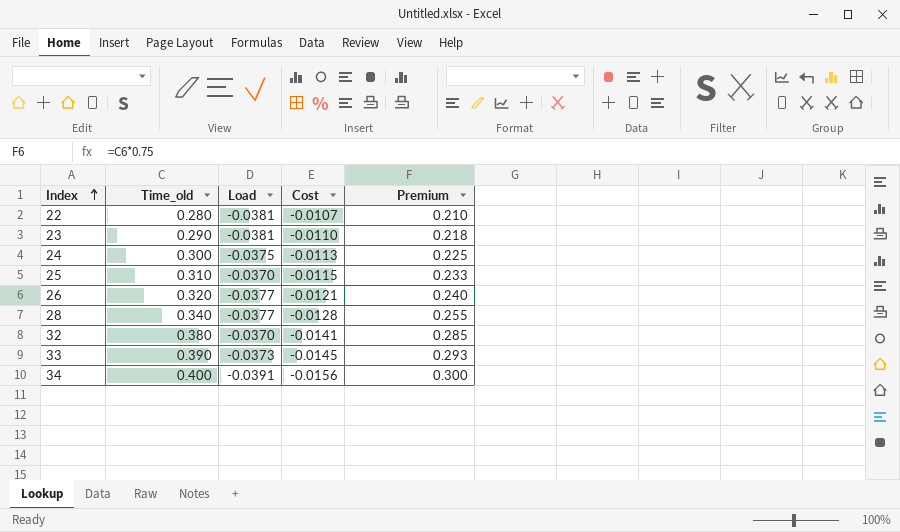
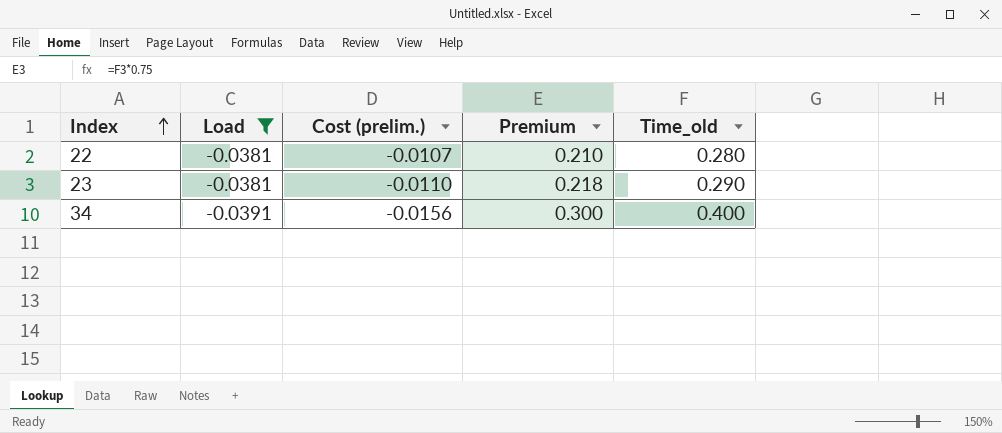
filter: none -> Load <= -0.0381
column name: Cost -> Cost (prelim.)
column Time_old | position: 2 -> 5

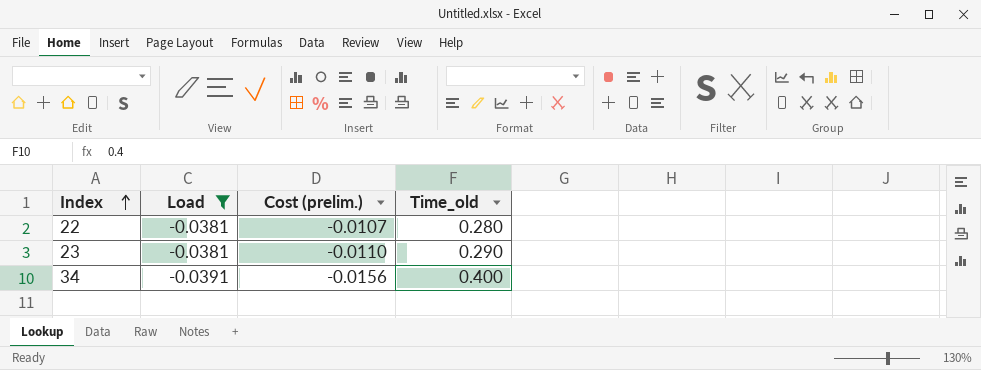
column Premium | formula: [Time_old] * 0.75 -> none

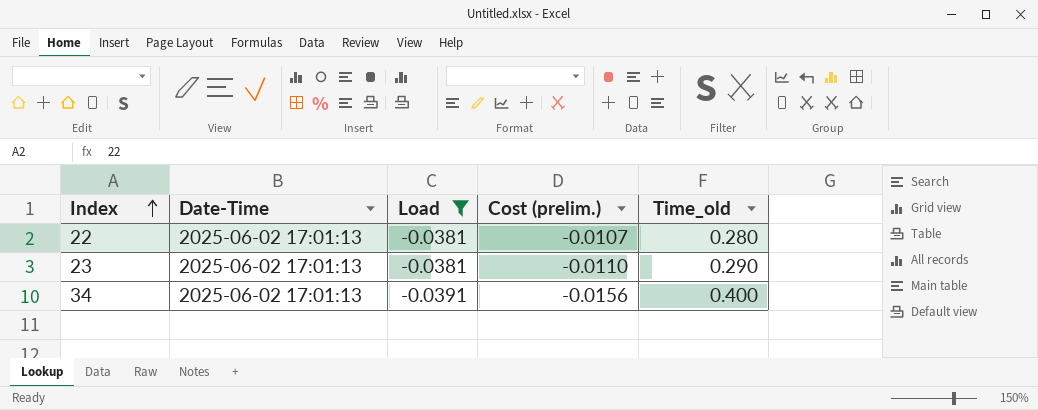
column Date-Time | position: none -> 2

